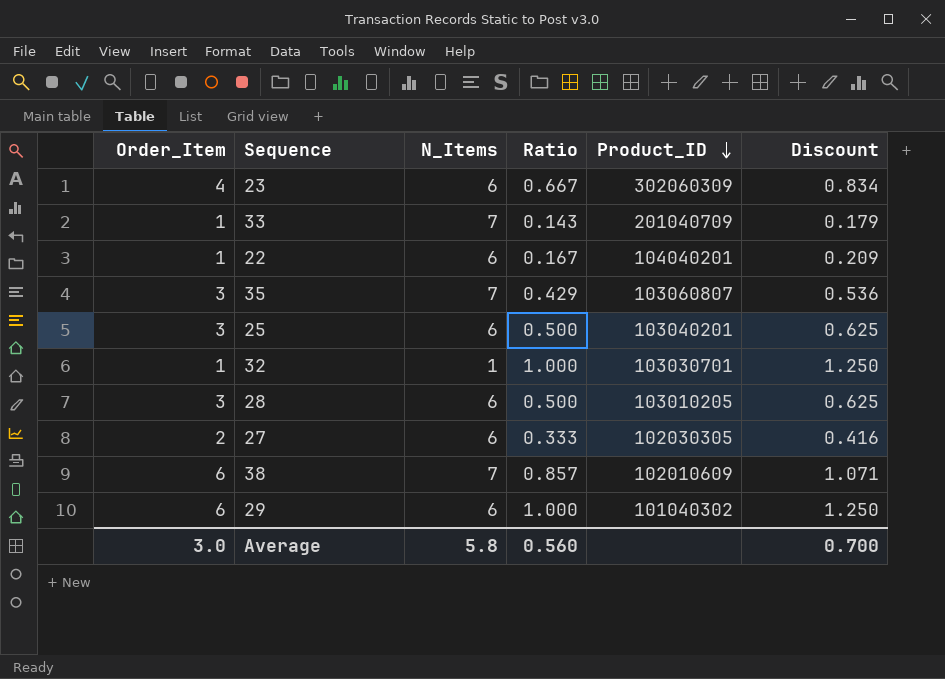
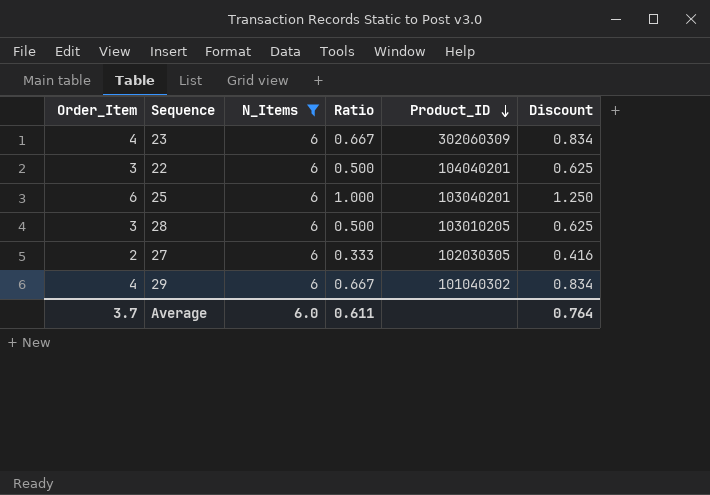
filter: none -> N_Items = 6
22 | Order_Item: 1 -> 3
22 | Ratio: 0.167 -> 0.500
22 | Discount: 0.209 -> 0.625
25 | Order_Item: 3 -> 6
25 | Ratio: 0.500 -> 1.000
25 | Discount: 0.625 -> 1.250
29 | Order_Item: 6 -> 4
29 | Ratio: 1.000 -> 0.667
29 | Discount: 1.250 -> 0.834
Average | Order_Item: 3.0 -> 3.7
Average | N_Items: 5.8 -> 6.0
Average | Ratio: 0.560 -> 0.611
Average | Discount: 0.700 -> 0.764

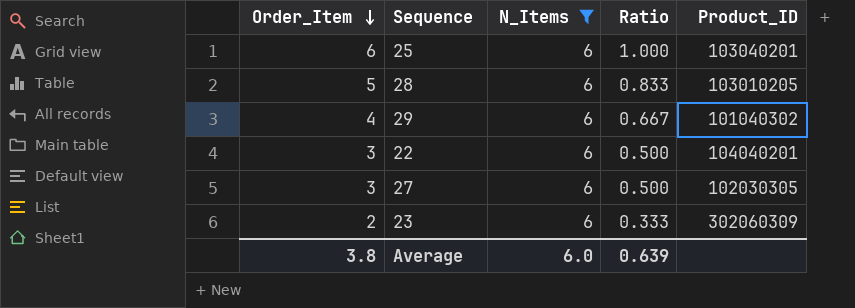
row order: Product_ID descending -> Order_Item descending
column Discount | formula: [Ratio] * 1.25 -> none
28 | Order_Item: 3 -> 5
28 | Ratio: 0.500 -> 0.833
27 | Order_Item: 2 -> 3
27 | Ratio: 0.333 -> 0.500
23 | Order_Item: 4 -> 2
23 | Ratio: 0.667 -> 0.333
Average | Order_Item: 3.7 -> 3.8
Average | Ratio: 0.611 -> 0.639

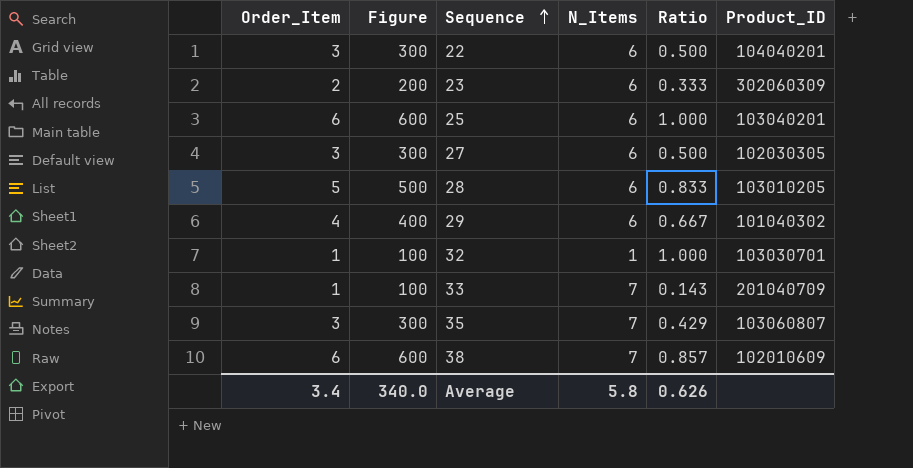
filter: N_Items = 6 -> none
row order: Order_Item descending -> Sequence ascending
column Figure | formula: none -> [Order_Item] * 100
Average | Order_Item: 3.8 -> 3.4
Average | N_Items: 6.0 -> 5.8
Average | Ratio: 0.639 -> 0.626

